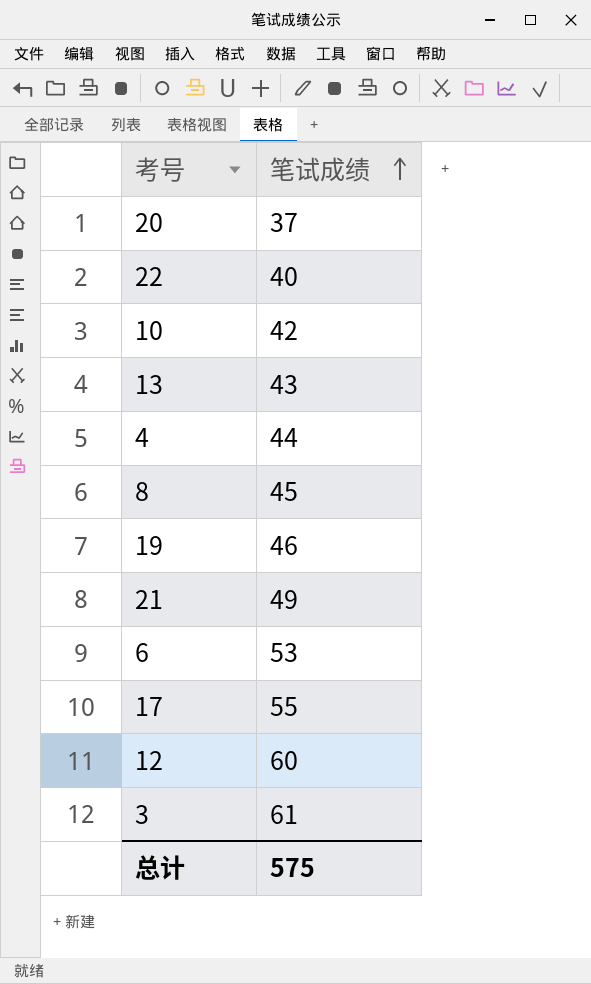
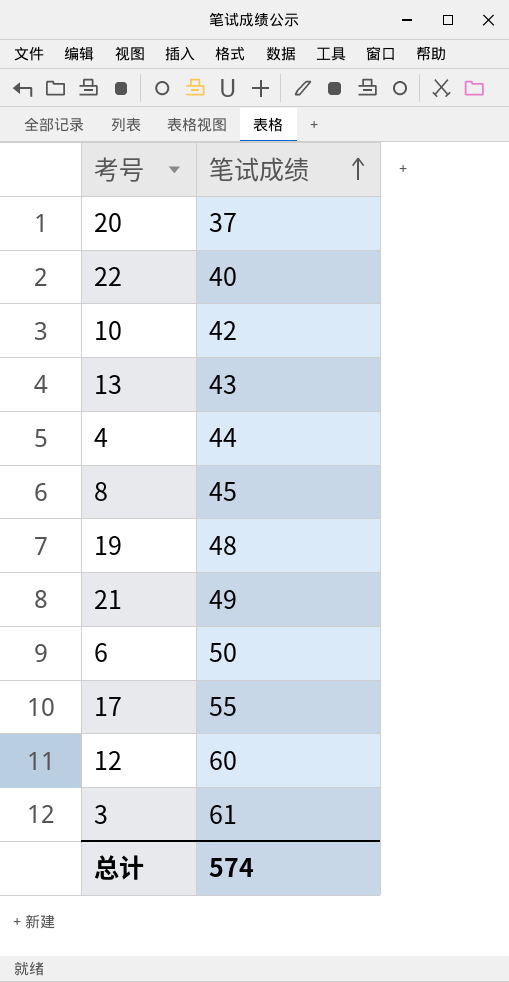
19 | 笔试成绩: 46 -> 48
6 | 笔试成绩: 53 -> 50
总计 | 笔试成绩: 575 -> 574

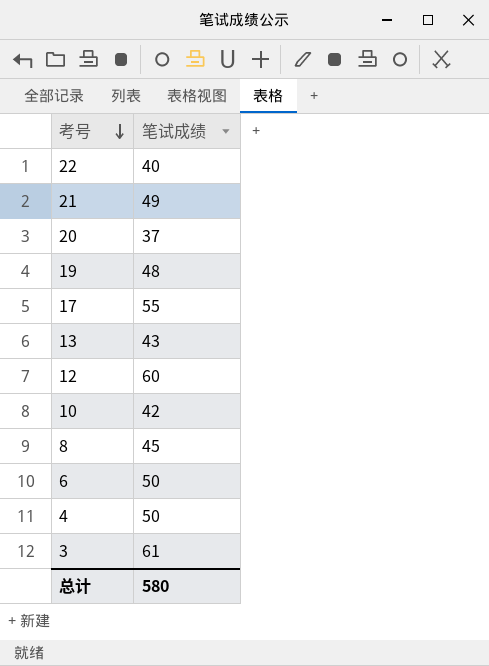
row order: 笔试成绩 ascending -> 考号 descending
4 | 笔试成绩: 44 -> 50
总计 | 笔试成绩: 574 -> 580

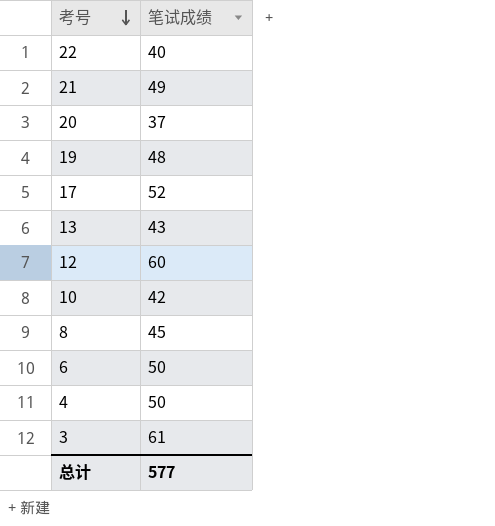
17 | 笔试成绩: 55 -> 52
总计 | 笔试成绩: 580 -> 577

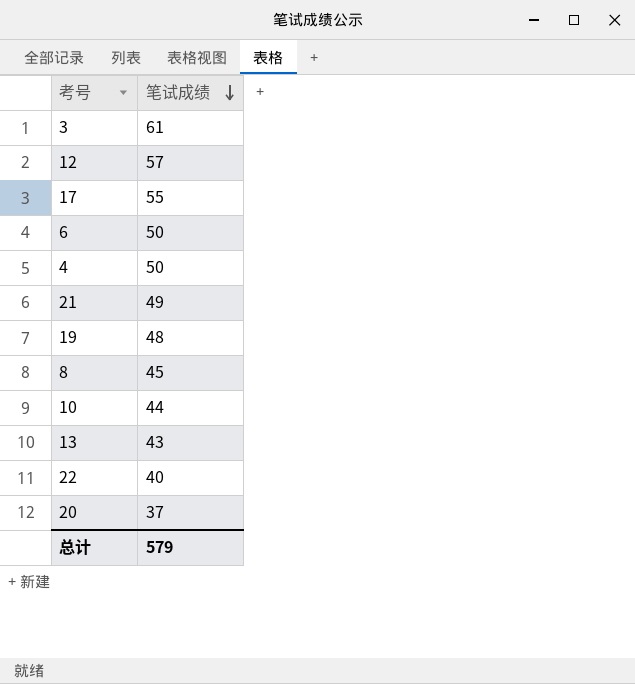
row order: 考号 descending -> 笔试成绩 descending
12 | 笔试成绩: 60 -> 57
17 | 笔试成绩: 52 -> 55
10 | 笔试成绩: 42 -> 44
总计 | 笔试成绩: 577 -> 579

